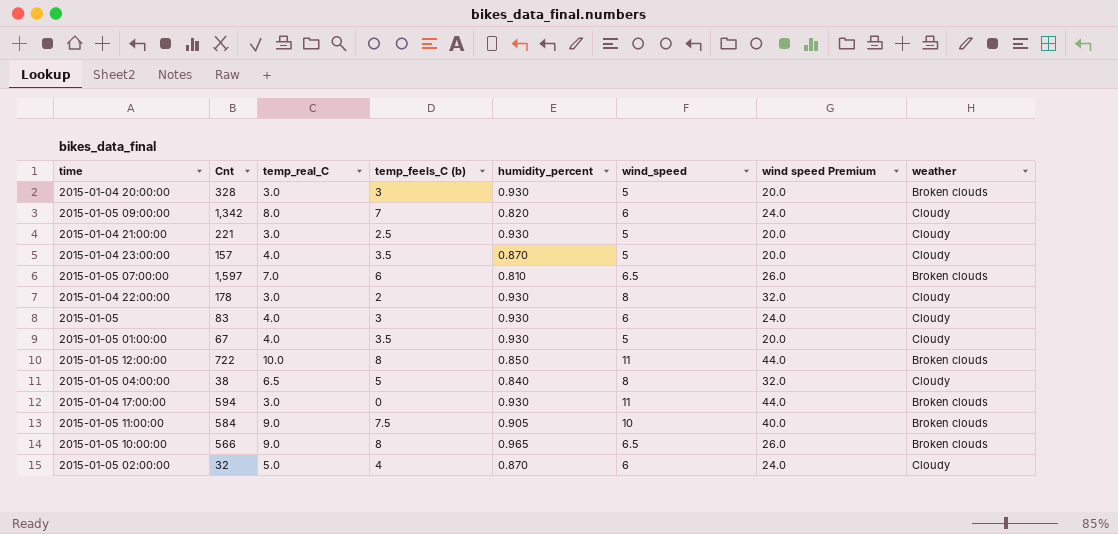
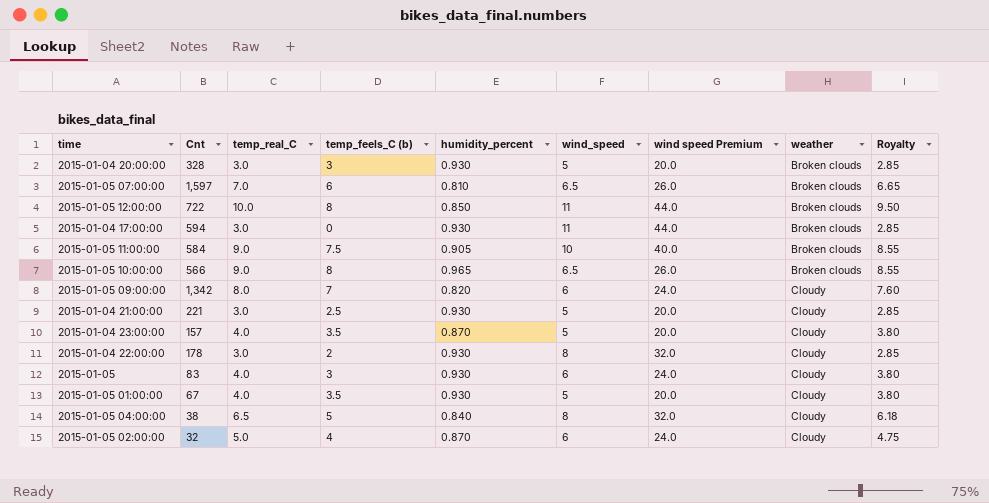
row order: none -> weather ascending
column Royalty | formula: none -> [temp_real_C] * 0.95

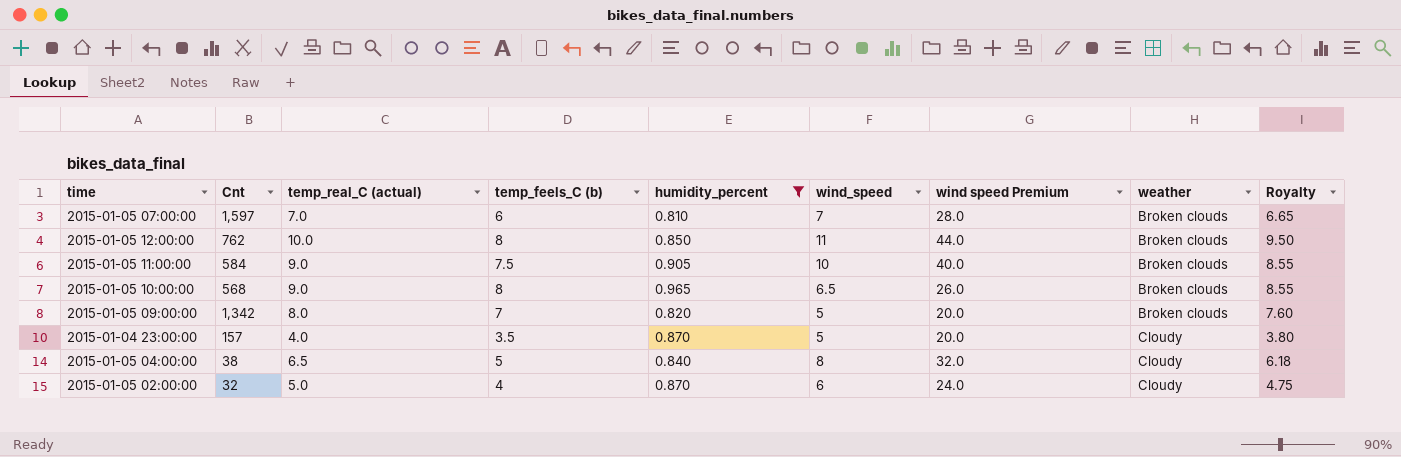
filter: none -> humidity_percent != 0.930
column name: temp_real_C -> temp_real_C (actual)
2015-01-05 07:00:00 | wind_speed: 6.5 -> 7
2015-01-05 07:00:00 | wind speed Premium: 26.0 -> 28.0
2015-01-05 12:00:00 | Cnt: 722 -> 762
2015-01-05 10:00:00 | Cnt: 566 -> 568
2015-01-05 09:00:00 | wind_speed: 6 -> 5
2015-01-05 09:00:00 | wind speed Premium: 24.0 -> 20.0
2015-01-05 09:00:00 | weather: Cloudy -> Broken clouds

